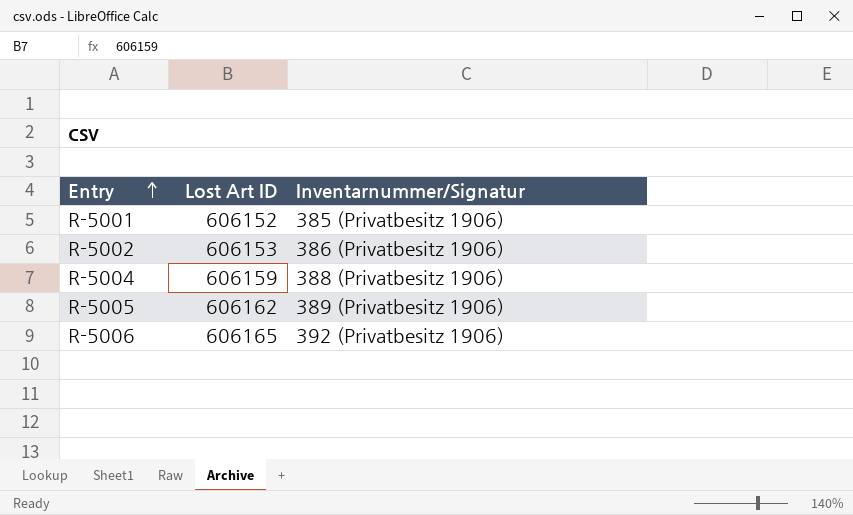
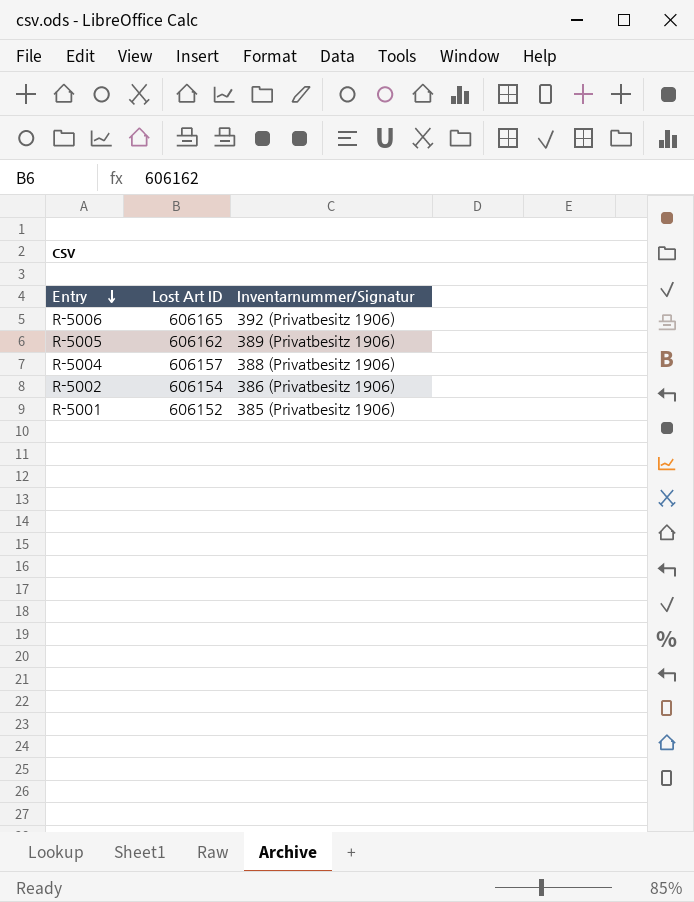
row order: Entry ascending -> Entry descending
R-5004 | Lost Art ID: 606159 -> 606157
R-5002 | Lost Art ID: 606153 -> 606154

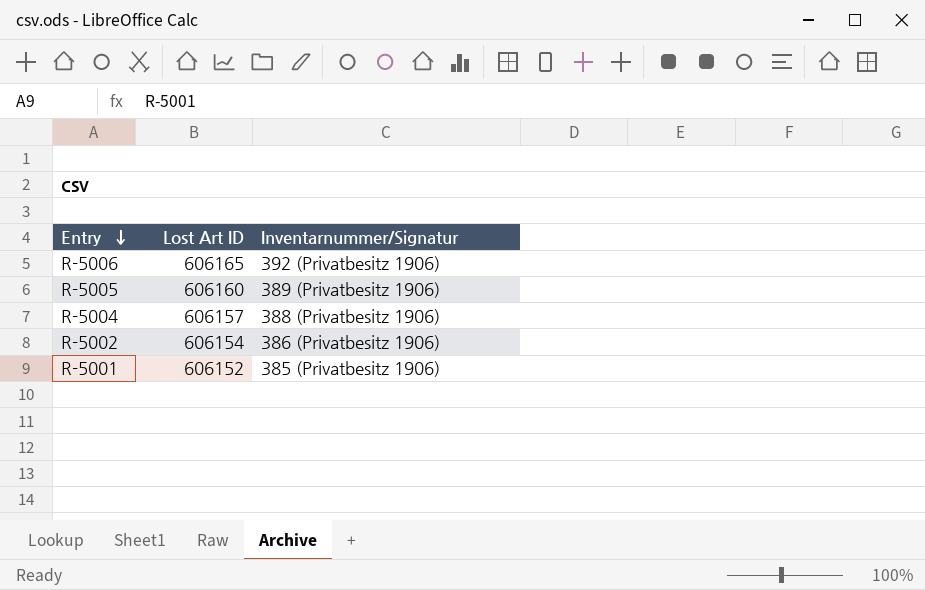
R-5005 | Lost Art ID: 606162 -> 606160

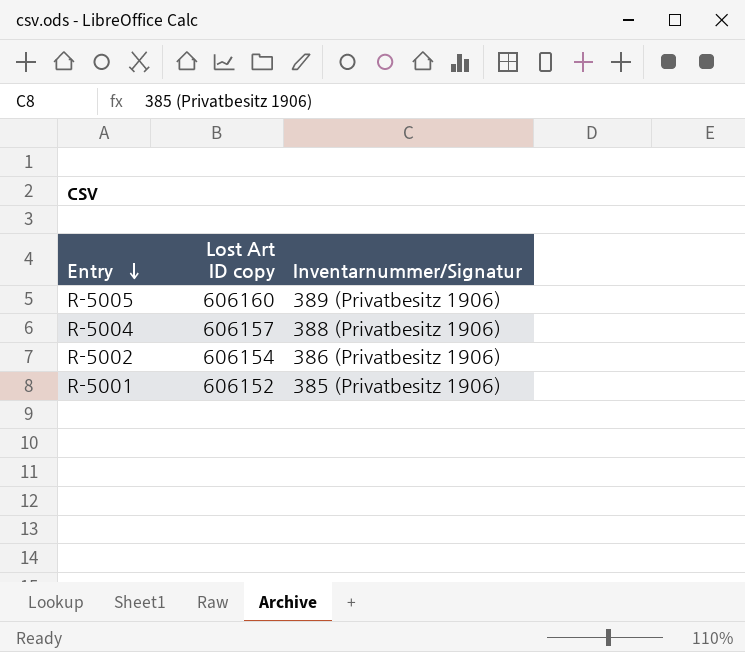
column name: Lost Art ID -> Lost Art ID copy
row R-5006: 606165 | 392 (Privatbesitz 1906) -> none

